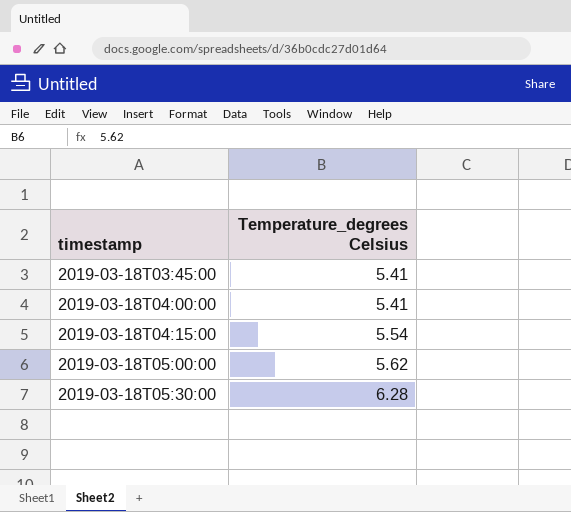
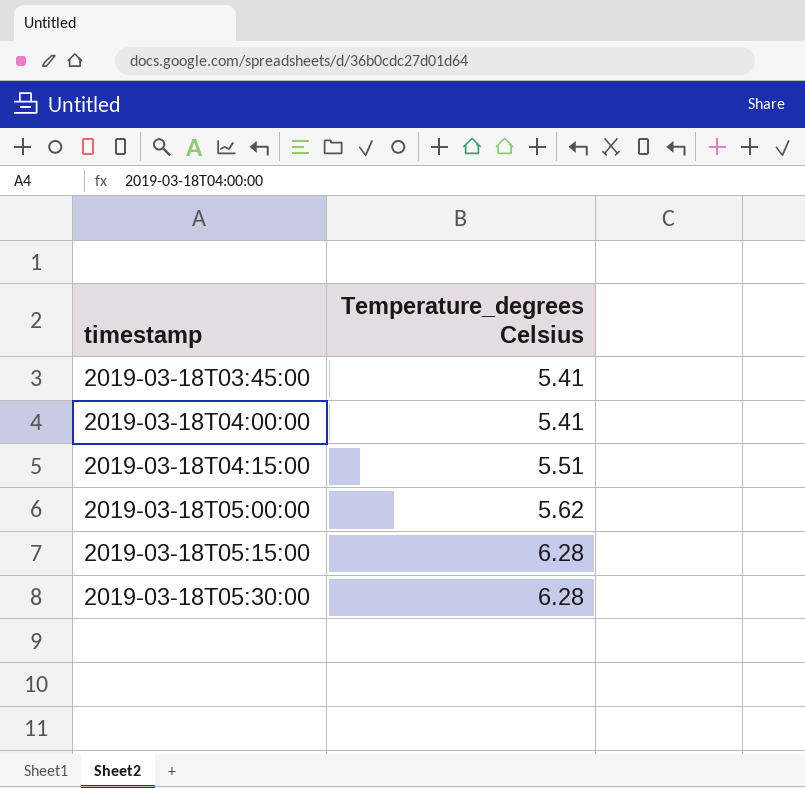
2019-03-18T04:15:00 | Temperature_degrees Celsius: 5.54 -> 5.51
row 2019-03-18T05:15:00: none -> 6.28

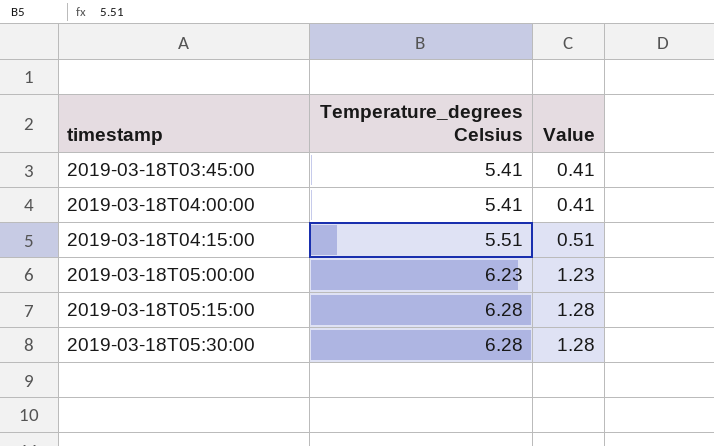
column Value | formula: none -> [Temperature_degrees Celsius] - 5
2019-03-18T05:00:00 | Temperature_degrees Celsius: 5.62 -> 6.23

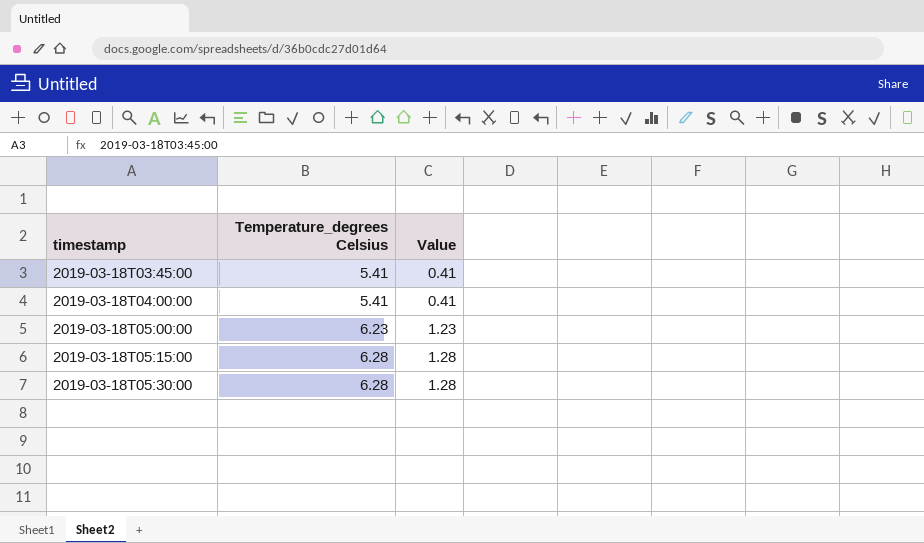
row 2019-03-18T04:15:00: 5.51 | 0.51 -> none

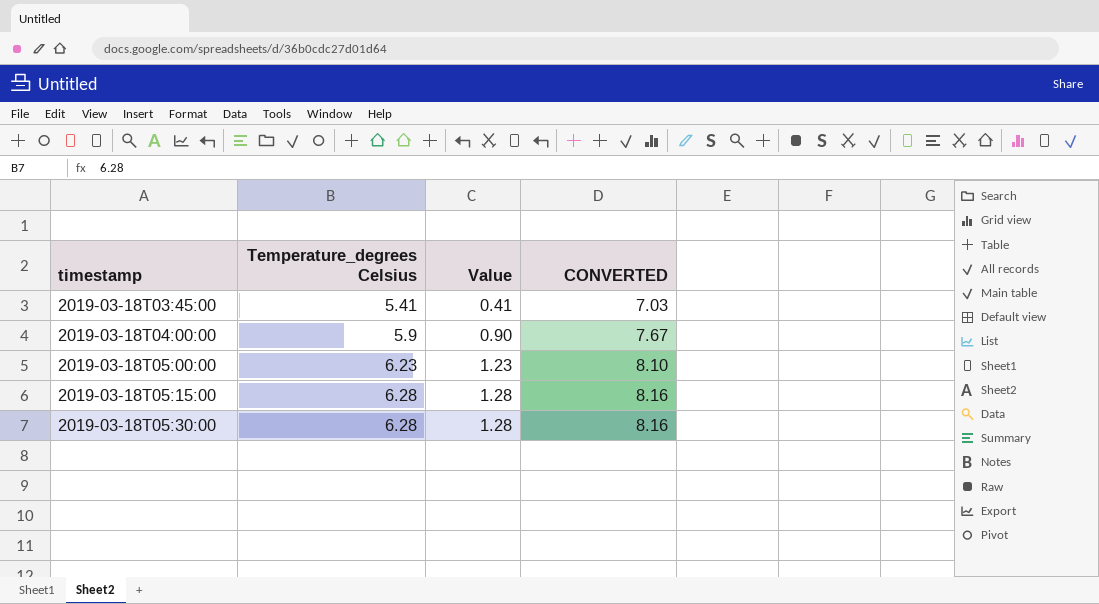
column CONVERTED | formula: none -> [Temperature_degrees Celsius] * 1.3
2019-03-18T04:00:00 | Temperature_degrees Celsius: 5.41 -> 5.9
2019-03-18T04:00:00 | Value: 0.41 -> 0.90

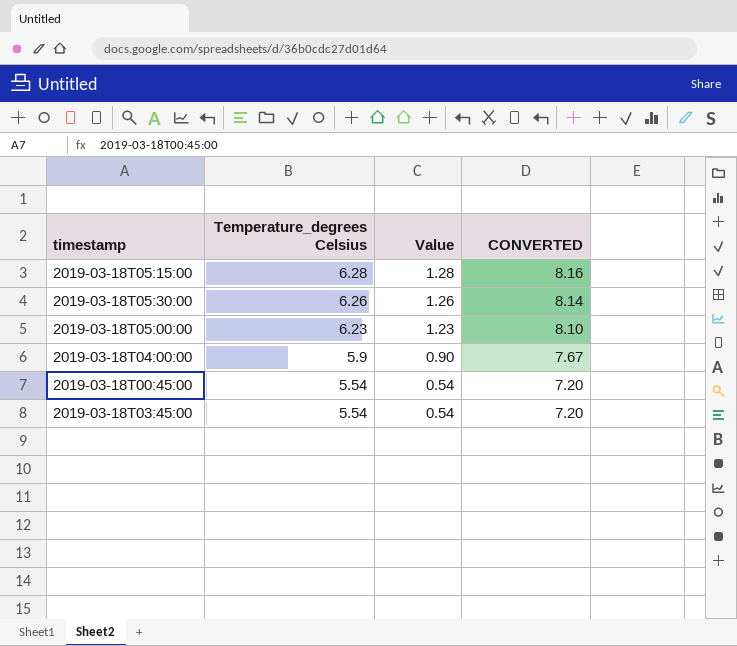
row order: timestamp ascending -> Temperature_degrees Celsius descending
2019-03-18T05:30:00 | Temperature_degrees Celsius: 6.28 -> 6.26
2019-03-18T05:30:00 | Value: 1.28 -> 1.26
2019-03-18T05:30:00 | CONVERTED: 8.16 -> 8.14
row 2019-03-18T00:45:00: none -> 5.54 | 0.54 | 7.20
2019-03-18T03:45:00 | Temperature_degrees Celsius: 5.41 -> 5.54
2019-03-18T03:45:00 | Value: 0.41 -> 0.54
2019-03-18T03:45:00 | CONVERTED: 7.03 -> 7.20

